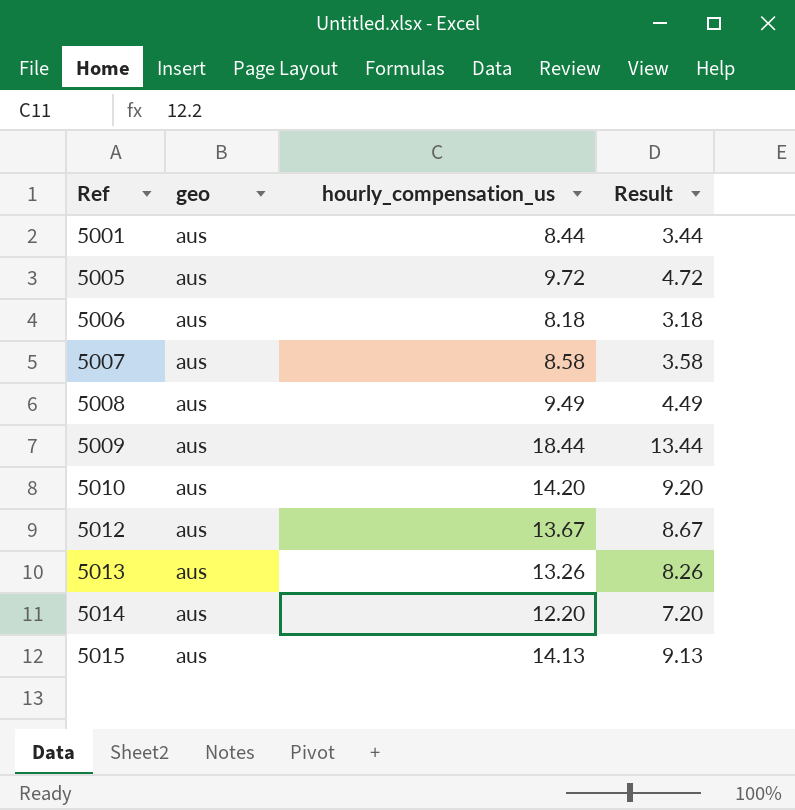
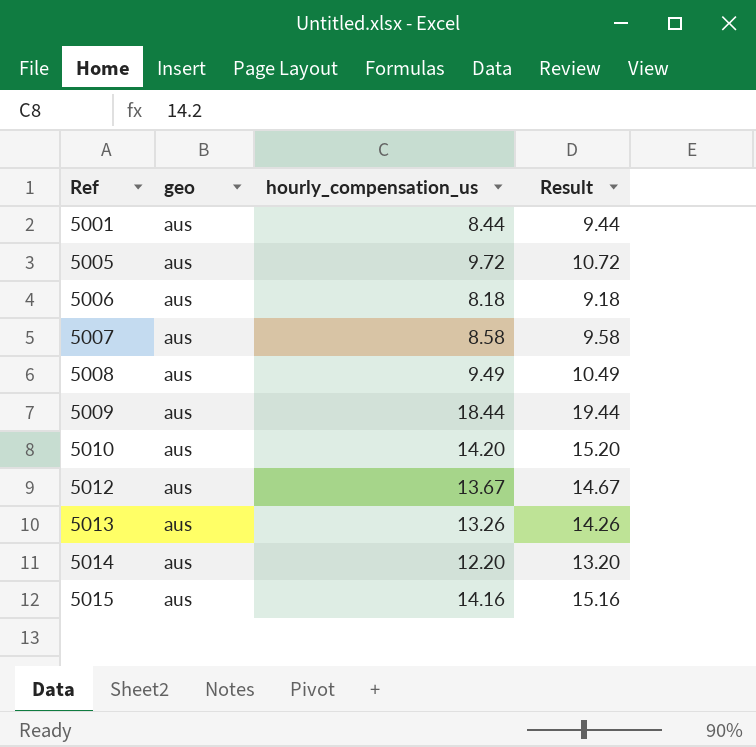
column Result | formula: [hourly_compensation_us] - 5 -> [hourly_compensation_us] + 1
5015 | hourly_compensation_us: 14.13 -> 14.16

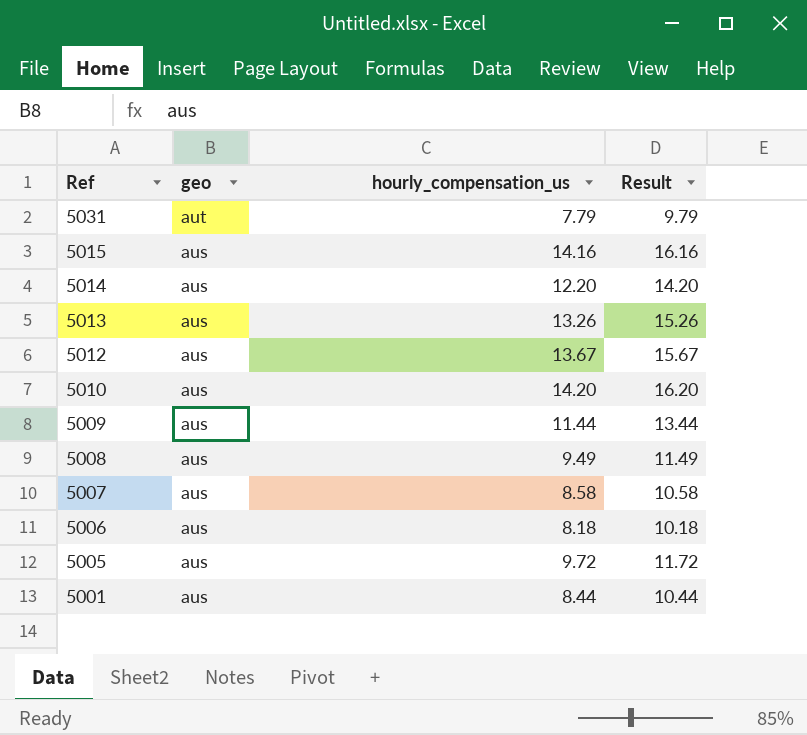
row order: Ref ascending -> Ref descending
column Result | formula: [hourly_compensation_us] + 1 -> [hourly_compensation_us] + 2
row 5031: none -> aut | 7.79 | 9.79
5009 | hourly_compensation_us: 18.44 -> 11.44

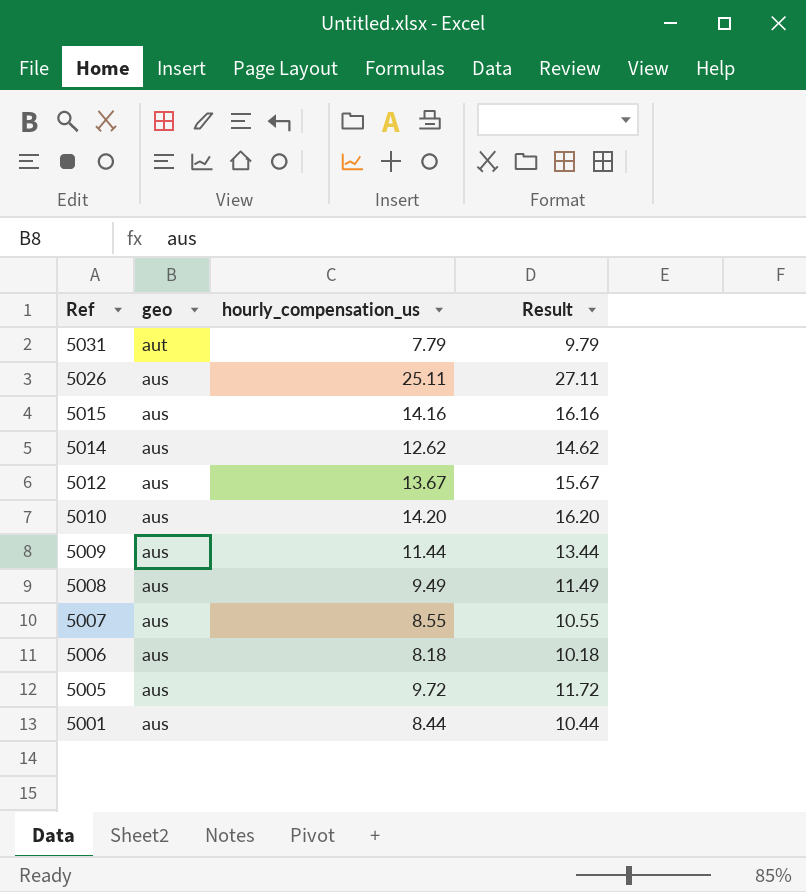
row 5013: aus | 13.26 | 15.26 -> none
row 5026: none -> aus | 25.11 | 27.11
5014 | hourly_compensation_us: 12.20 -> 12.62
5014 | Result: 14.20 -> 14.62
5007 | hourly_compensation_us: 8.58 -> 8.55
5007 | Result: 10.58 -> 10.55

